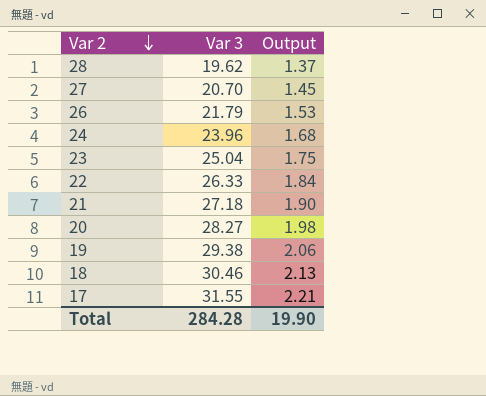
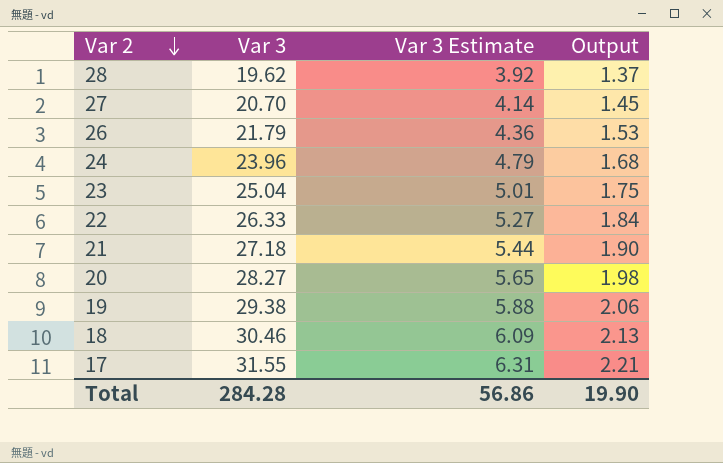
column Var 3 Estimate | formula: none -> [Var 3] * 0.2

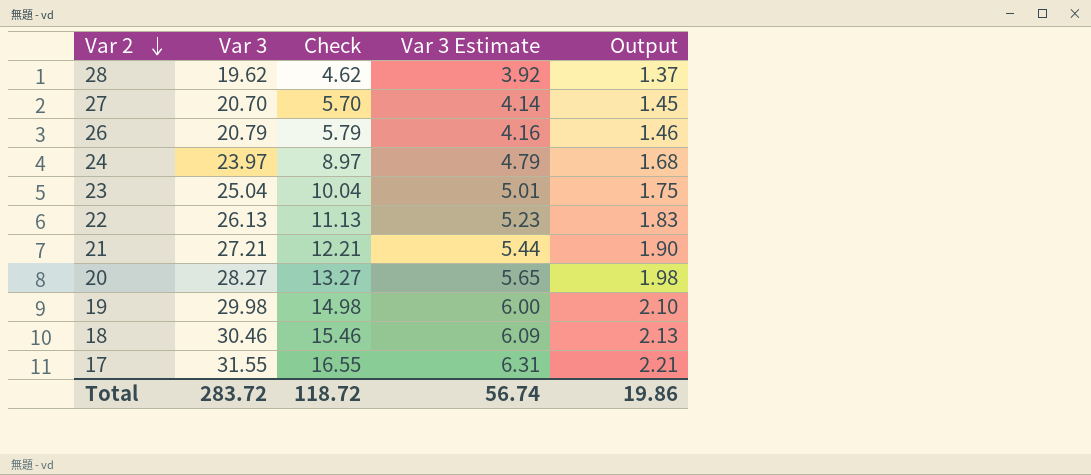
column Check | formula: none -> [Var 3] - 15
26 | Var 3: 21.79 -> 20.79
26 | Var 3 Estimate: 4.36 -> 4.16
26 | Output: 1.53 -> 1.46
24 | Var 3: 23.96 -> 23.97
22 | Var 3: 26.33 -> 26.13
22 | Var 3 Estimate: 5.27 -> 5.23
22 | Output: 1.84 -> 1.83
21 | Var 3: 27.18 -> 27.21
19 | Var 3: 29.38 -> 29.98
19 | Var 3 Estimate: 5.88 -> 6.00
19 | Output: 2.06 -> 2.10
Total | Var 3: 284.28 -> 283.72
Total | Var 3 Estimate: 56.86 -> 56.74
Total | Output: 19.90 -> 19.86

